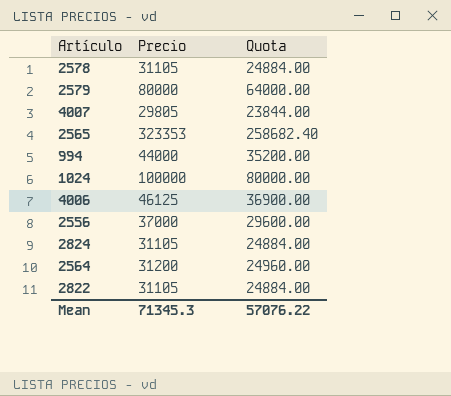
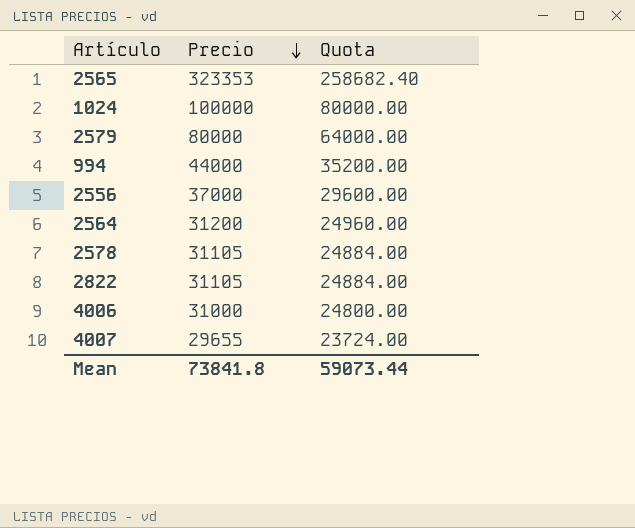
row order: none -> Precio descending
row 2824: 31105 | 24884.00 -> none
4006 | Precio: 46125 -> 31000
4006 | Quota: 36900.00 -> 24800.00
4007 | Precio: 29805 -> 29655
4007 | Quota: 23844.00 -> 23724.00
Mean | Precio: 71345.3 -> 73841.8
Mean | Quota: 57076.22 -> 59073.44

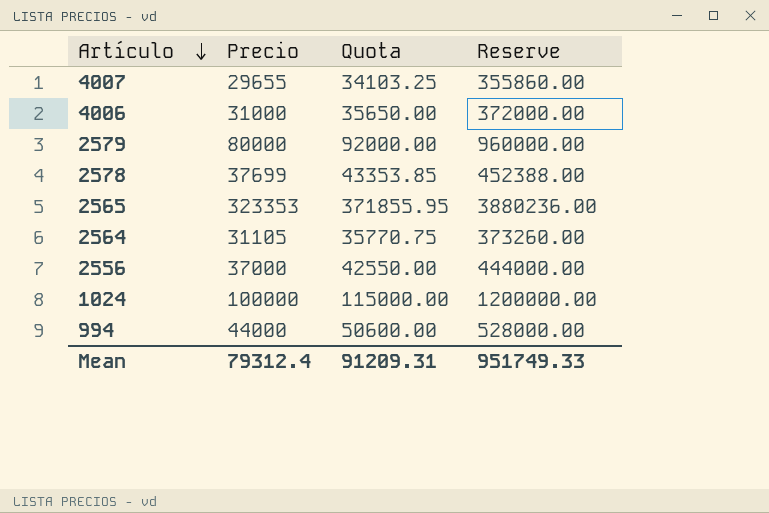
row order: Precio descending -> Artículo descending
column Quota | formula: [Precio] * 0.8 -> [Precio] * 1.15
column Reserve | formula: none -> [Precio] * 12
row 2822: 31105 | 24884.00 -> none
2578 | Precio: 31105 -> 37699
2564 | Precio: 31200 -> 31105
Mean | Precio: 73841.8 -> 79312.4
Mean | Quota: 59073.44 -> 91209.31

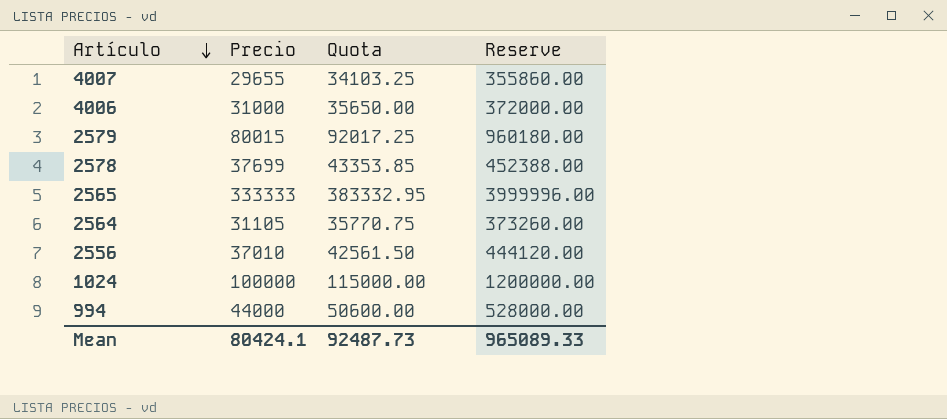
2579 | Precio: 80000 -> 80015
2579 | Quota: 92000.00 -> 92017.25
2579 | Reserve: 960000.00 -> 960180.00
2565 | Precio: 323353 -> 333333
2565 | Quota: 371855.95 -> 383332.95
2565 | Reserve: 3880236.00 -> 3999996.00
2556 | Precio: 37000 -> 37010
2556 | Quota: 42550.00 -> 42561.50
2556 | Reserve: 444000.00 -> 444120.00
Mean | Precio: 79312.4 -> 80424.1
Mean | Quota: 91209.31 -> 92487.73
Mean | Reserve: 951749.33 -> 965089.33

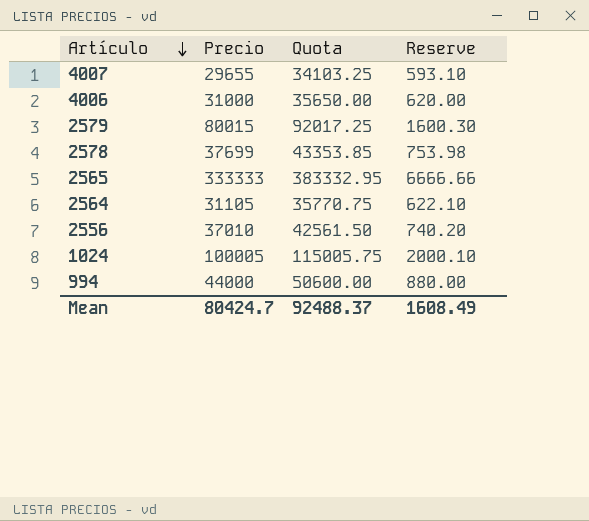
column Reserve | formula: [Precio] * 12 -> [Precio] * 0.02
1024 | Precio: 100000 -> 100005
1024 | Quota: 115000.00 -> 115005.75
Mean | Precio: 80424.1 -> 80424.7
Mean | Quota: 92487.73 -> 92488.37
Mean | Reserve: 965089.33 -> 1608.49

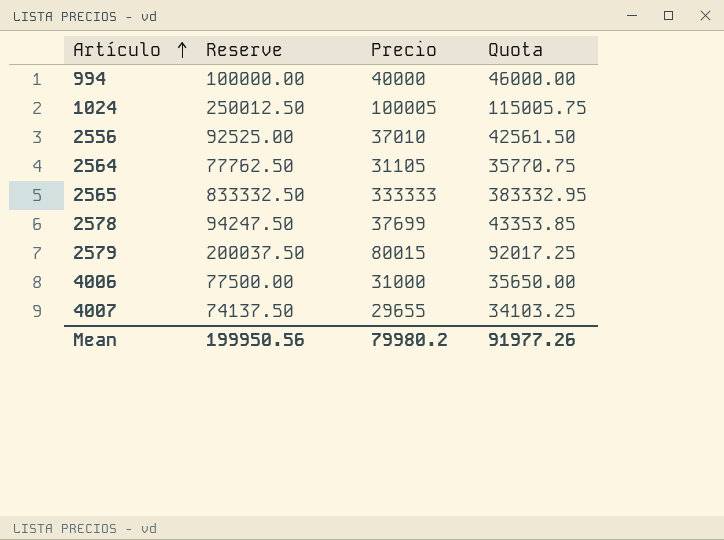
row order: Artículo descending -> Artículo ascending
column Reserve | formula: [Precio] * 0.02 -> [Precio] * 2.5
column Reserve | position: 4 -> 2
994 | Precio: 44000 -> 40000
994 | Quota: 50600.00 -> 46000.00
Mean | Reserve: 1608.49 -> 199950.56
Mean | Precio: 80424.7 -> 79980.2
Mean | Quota: 92488.37 -> 91977.26

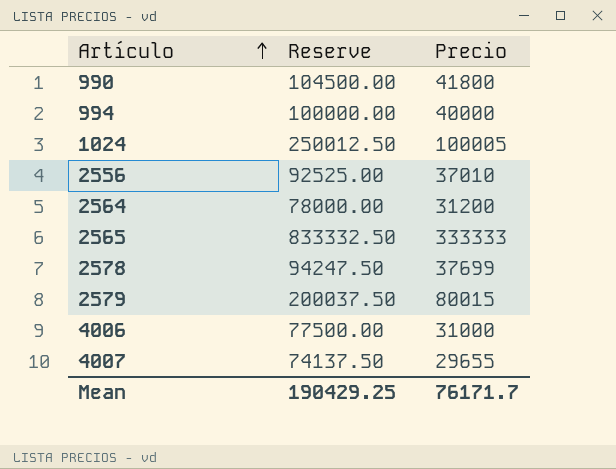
column Quota | formula: [Precio] * 1.15 -> none
row 990: none -> 104500.00 | 41800
2564 | Reserve: 77762.50 -> 78000.00
2564 | Precio: 31105 -> 31200
Mean | Reserve: 199950.56 -> 190429.25
Mean | Precio: 79980.2 -> 76171.7

